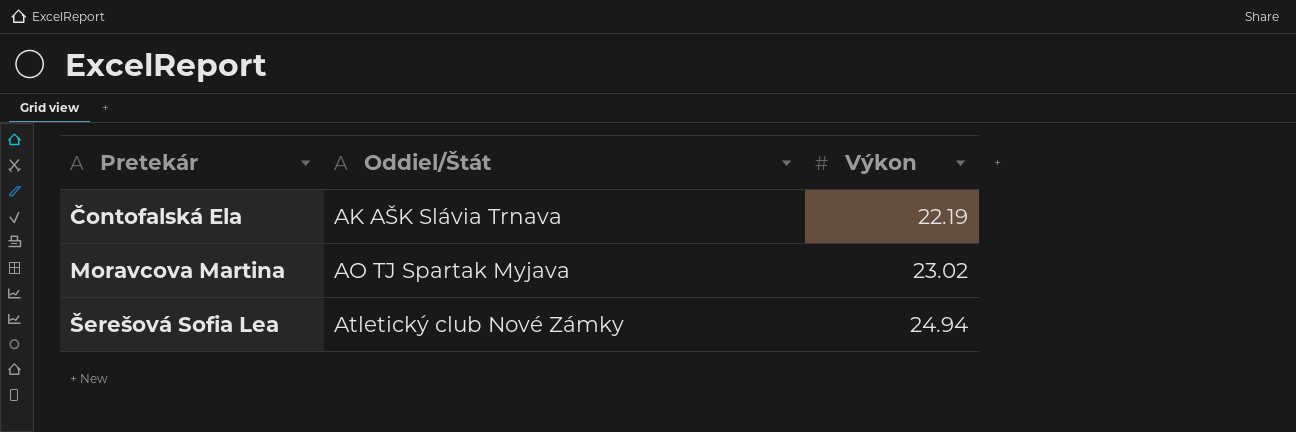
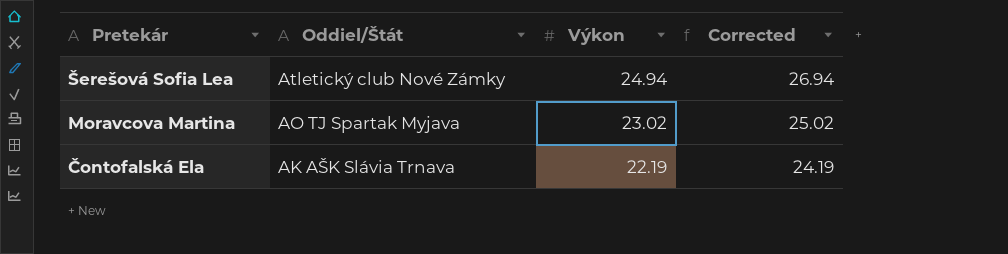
row order: Pretekár ascending -> Pretekár descending
column Corrected | formula: none -> [Výkon] + 2

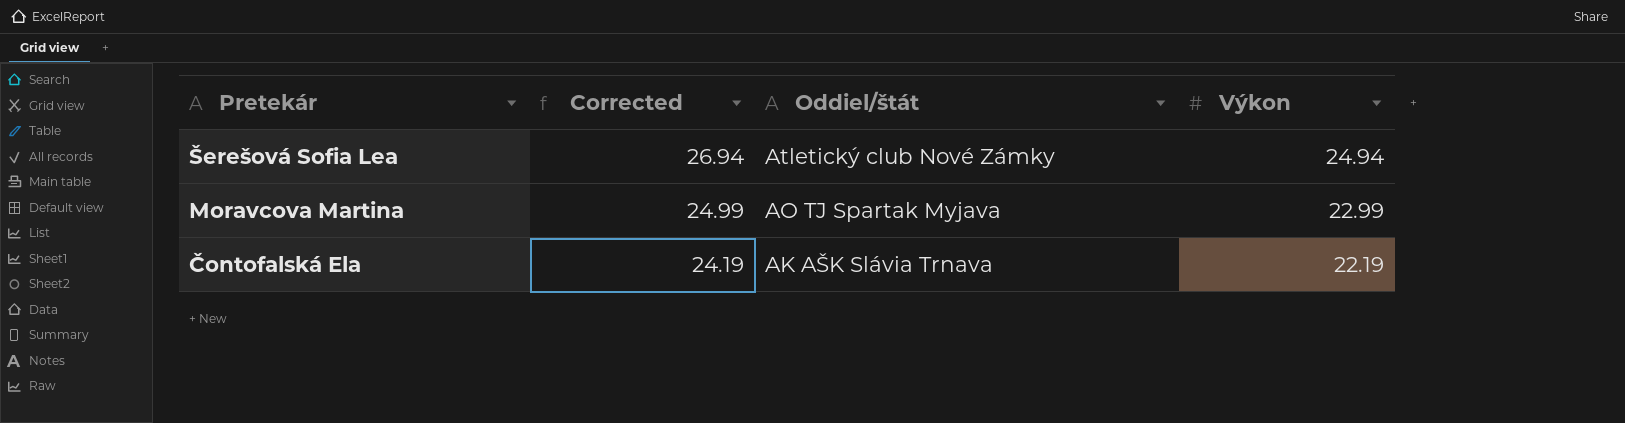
column Corrected | position: 4 -> 2
column name: Oddiel/Štát -> Oddiel/štát
Moravcova Martina | Corrected: 25.02 -> 24.99
Moravcova Martina | Výkon: 23.02 -> 22.99

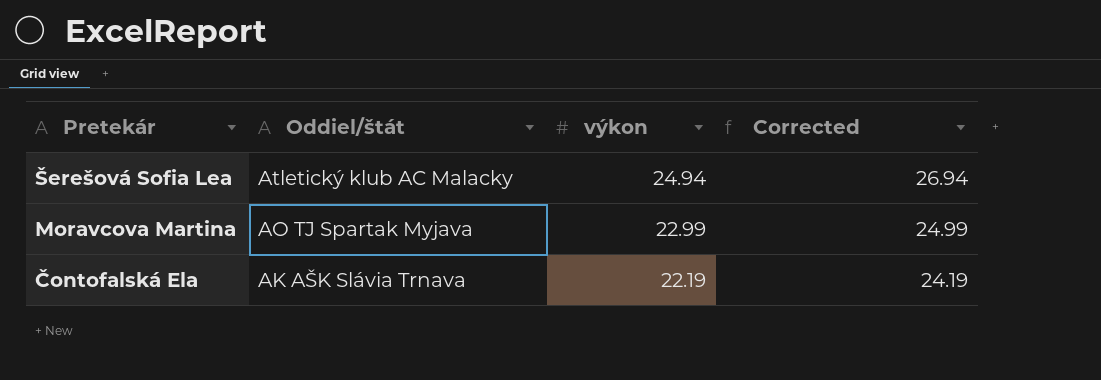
column name: Výkon -> výkon
column Corrected | position: 2 -> 4
Šerešová Sofia Lea | Oddiel/štát: Atletický club Nové Zámky -> Atletický klub AC Malacky

